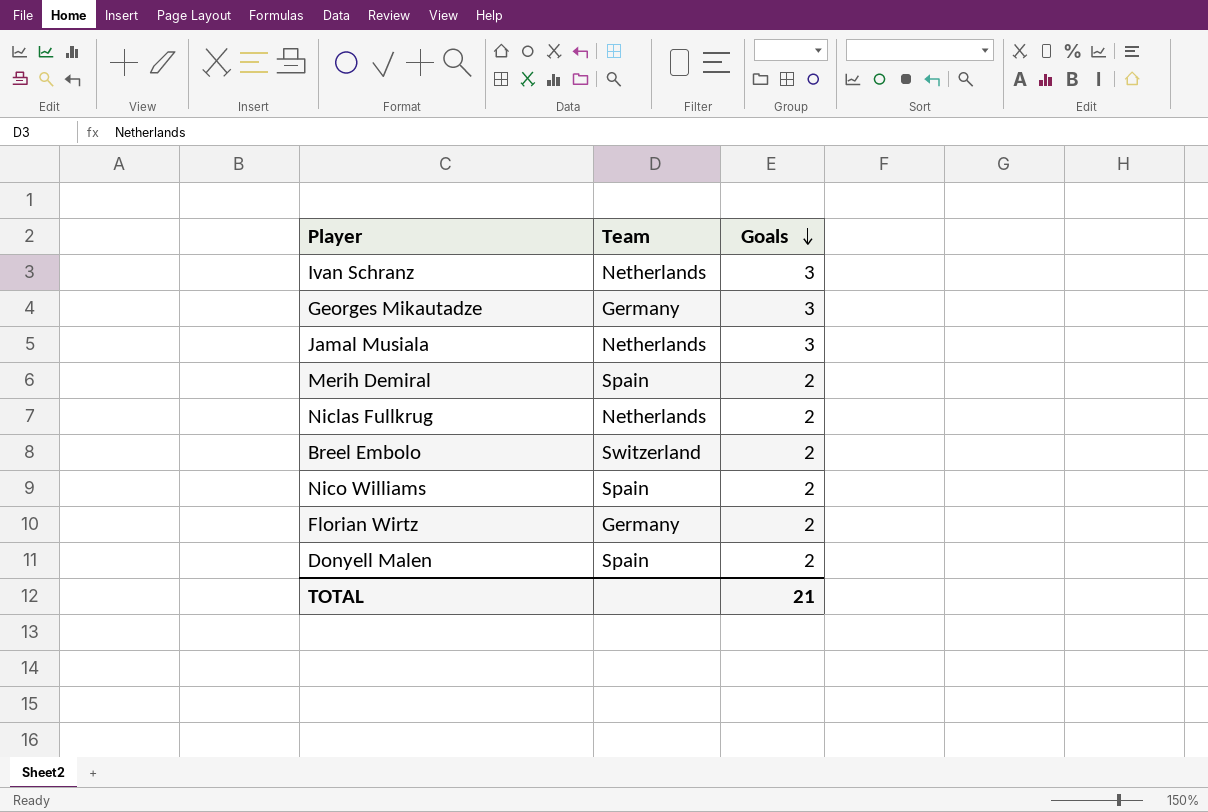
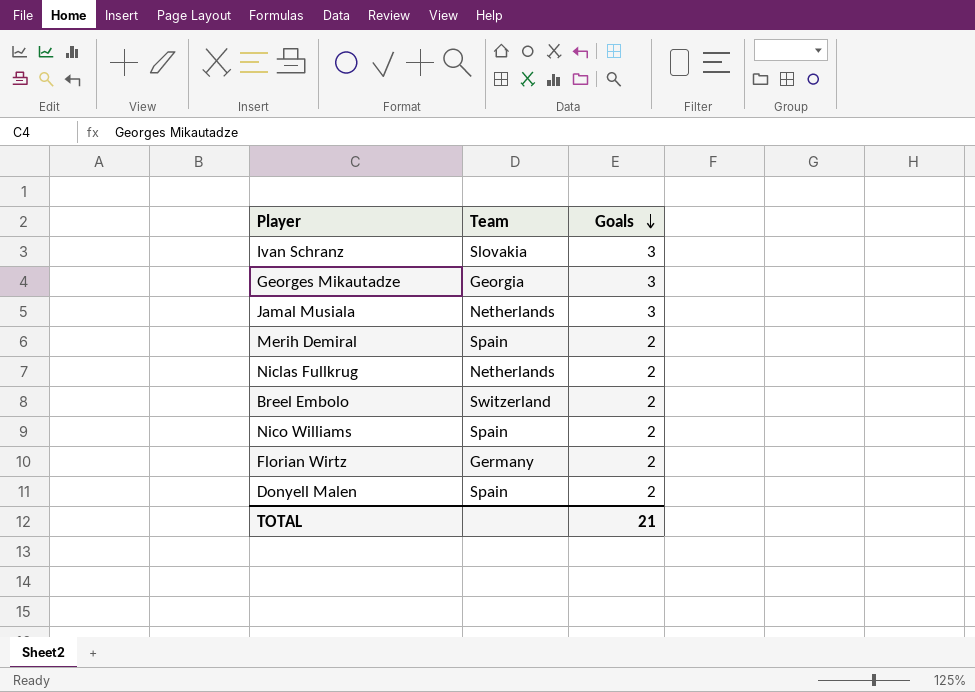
Ivan Schranz | Team: Netherlands -> Slovakia
Georges Mikautadze | Team: Germany -> Georgia

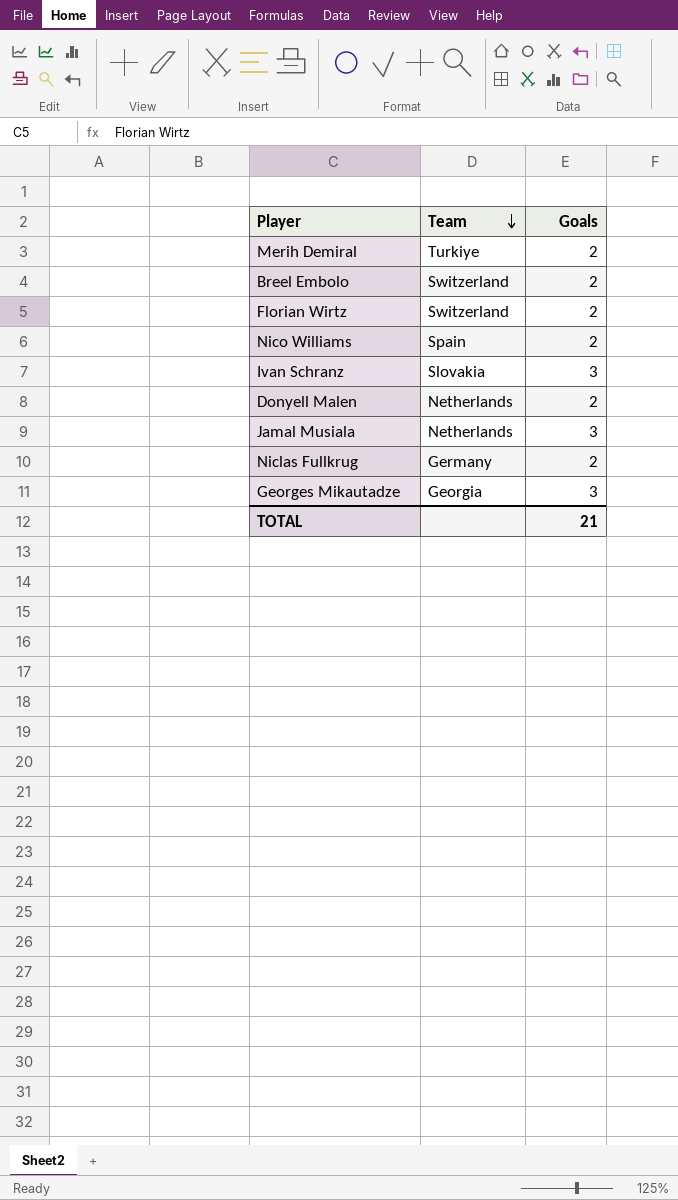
row order: Goals descending -> Team descending
Merih Demiral | Team: Spain -> Turkiye
Florian Wirtz | Team: Germany -> Switzerland
Donyell Malen | Team: Spain -> Netherlands
Niclas Fullkrug | Team: Netherlands -> Germany

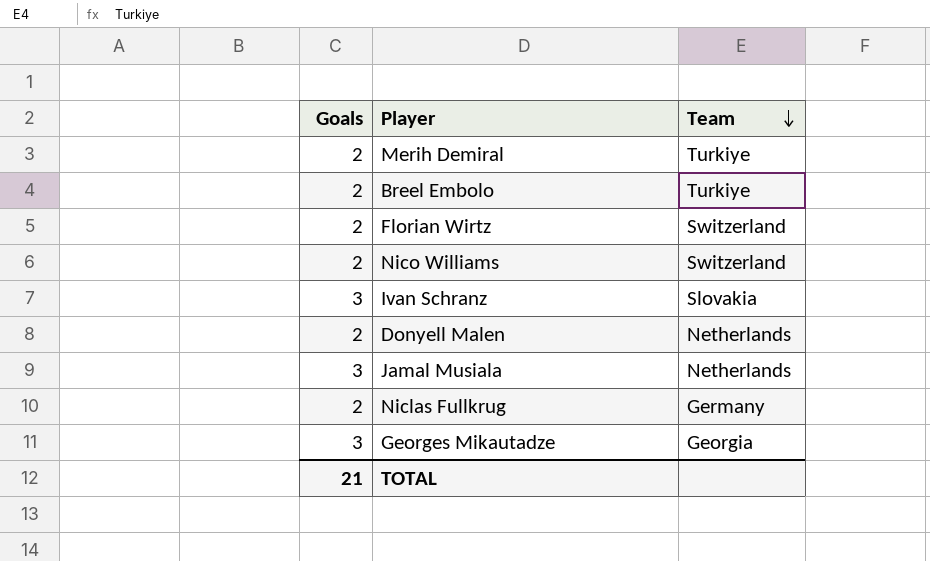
column Goals | position: 3 -> 1
Breel Embolo | Team: Switzerland -> Turkiye
Nico Williams | Team: Spain -> Switzerland

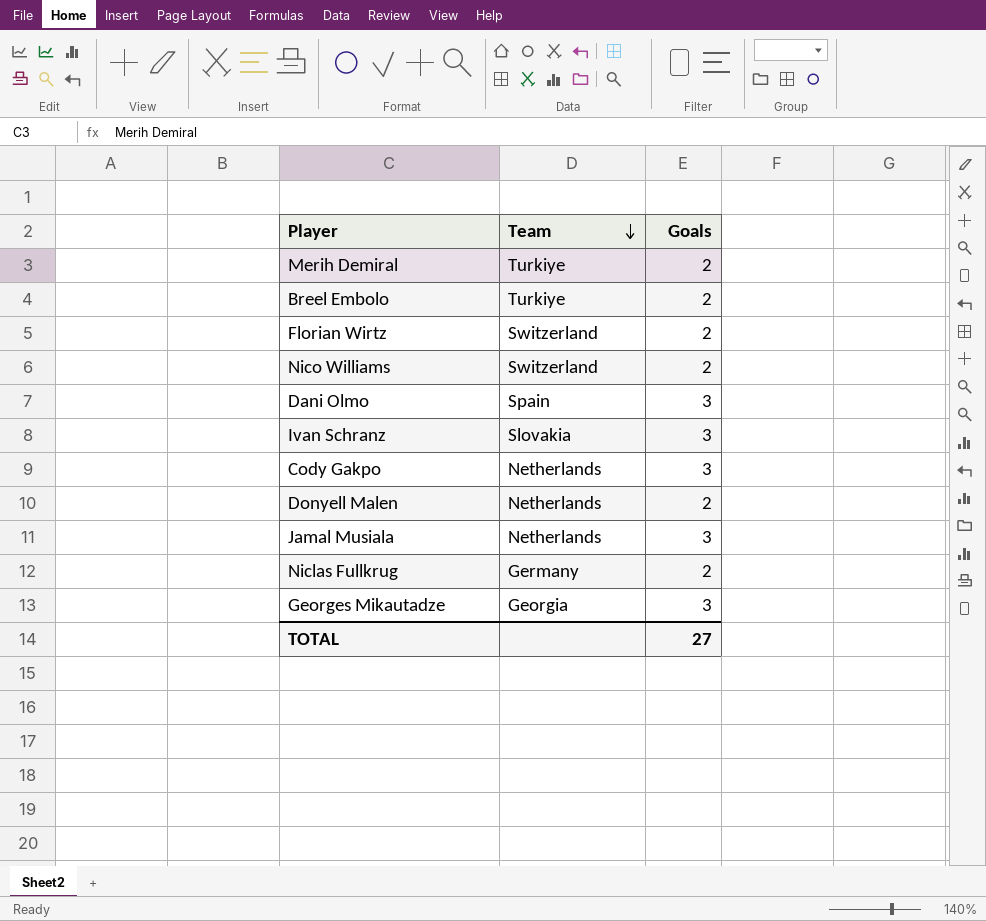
column Goals | position: 1 -> 3
row Dani Olmo: none -> Spain | 3
row Cody Gakpo: none -> Netherlands | 3
TOTAL | Goals: 21 -> 27

